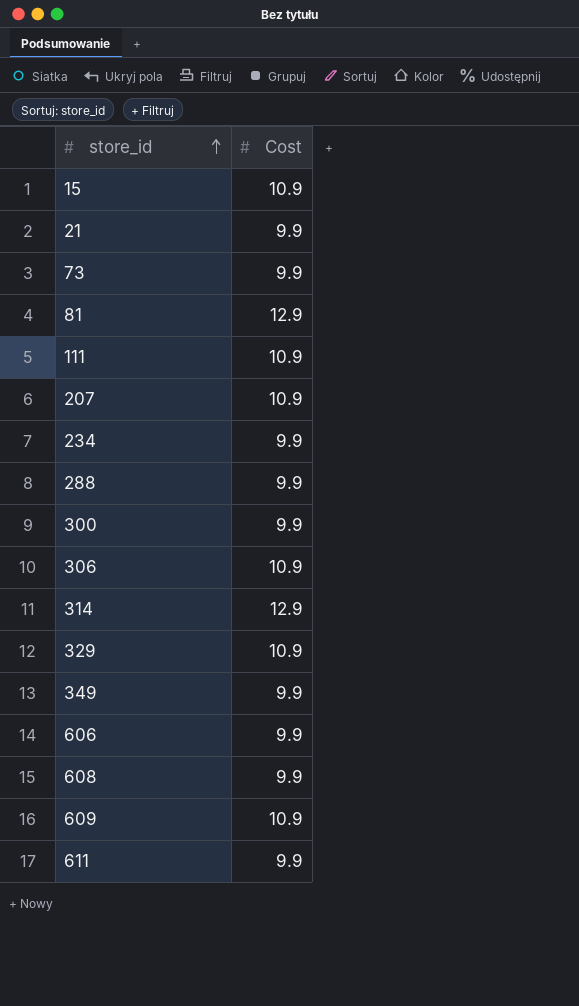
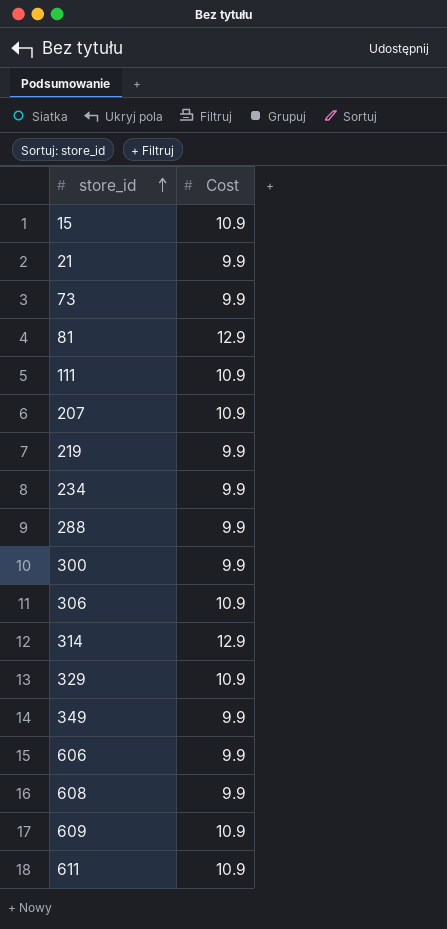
row 219: none -> 9.9
611 | Cost: 9.9 -> 10.9

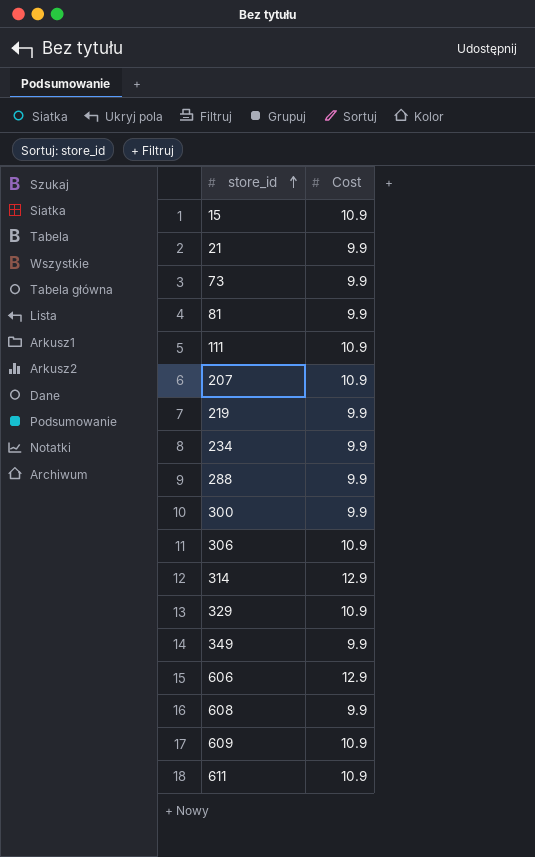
81 | Cost: 12.9 -> 9.9
606 | Cost: 9.9 -> 12.9

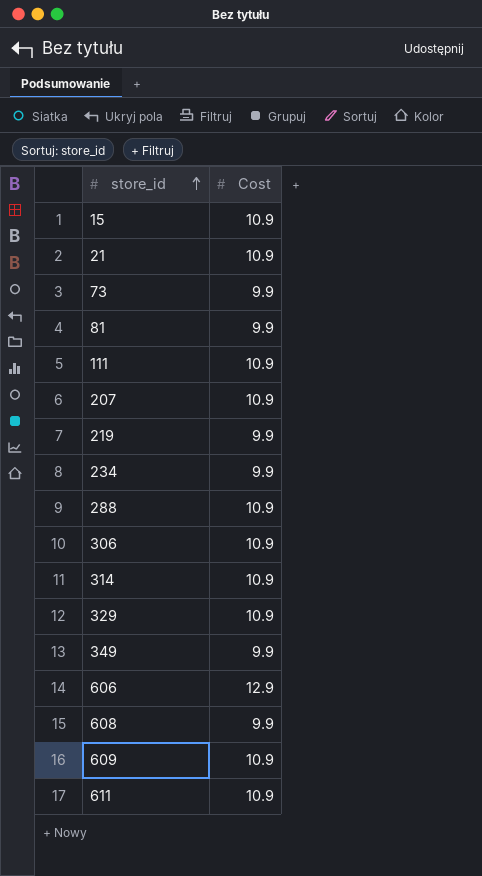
row 300: 9.9 -> none
21 | Cost: 9.9 -> 10.9
288 | Cost: 9.9 -> 10.9
314 | Cost: 12.9 -> 10.9

